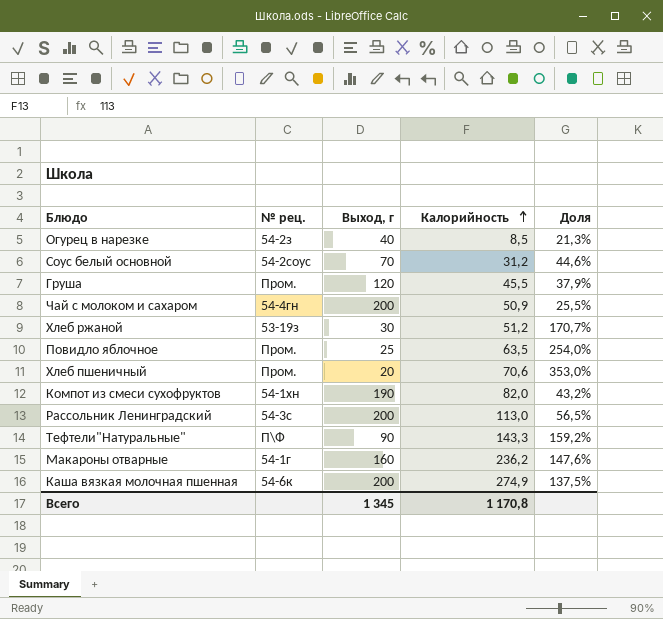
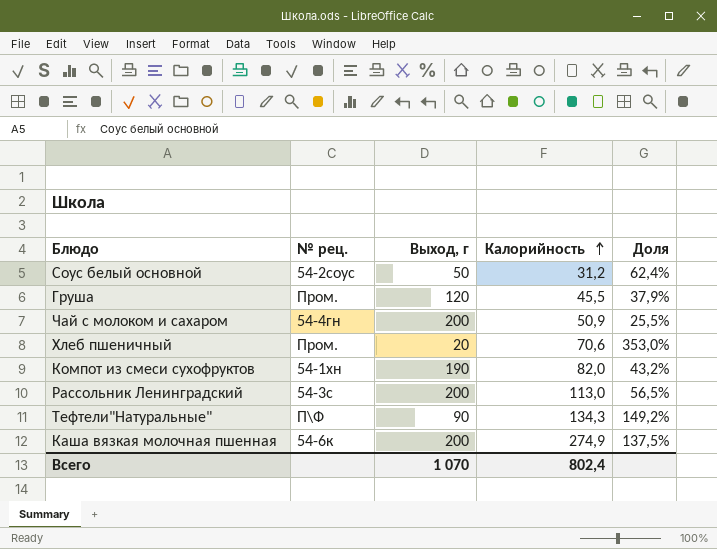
row Огурец в нарезке: 54-2з | 40 | 8,5 | 21,3% -> none
row Хлеб ржаной: 53-19з | 30 | 51,2 | 170,7% -> none
row Повидло яблочное: Пром. | 25 | 63,5 | 254,0% -> none
row Макароны отварные: 54-1г | 160 | 236,2 | 147,6% -> none
Соус белый основной | Выход, г: 70 -> 50
Соус белый основной | Доля: 44,6% -> 62,4%
Тефтели"Натуральные" | Калорийность: 143,3 -> 134,3
Тефтели"Натуральные" | Доля: 159,2% -> 149,2%
Всего | Выход, г: 1 345 -> 1 070
Всего | Калорийность: 1 170,8 -> 802,4

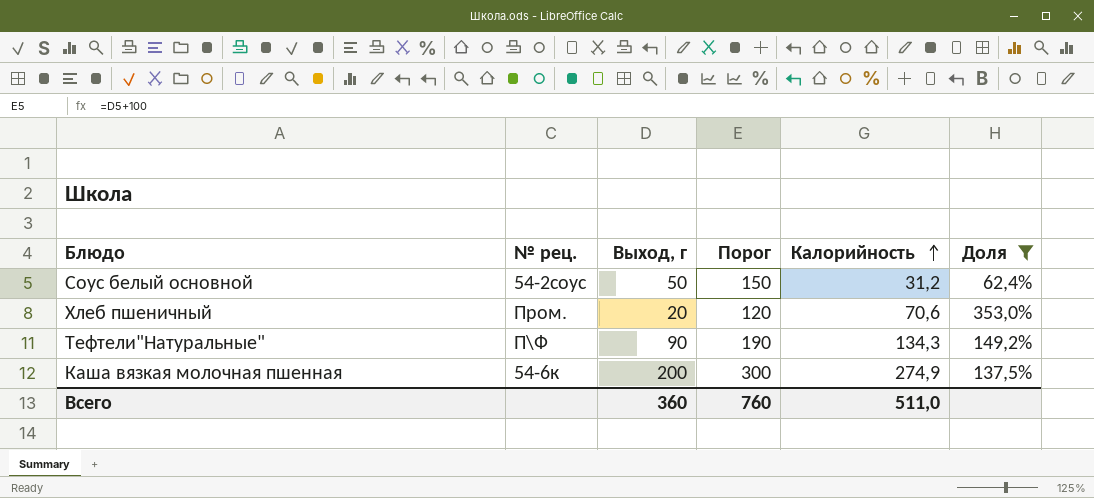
filter: none -> Доля >= 62,4%
column Порог | formula: none -> [Выход, г] + 100
Всего | Выход, г: 1 070 -> 360
Всего | Калорийность: 802,4 -> 511,0

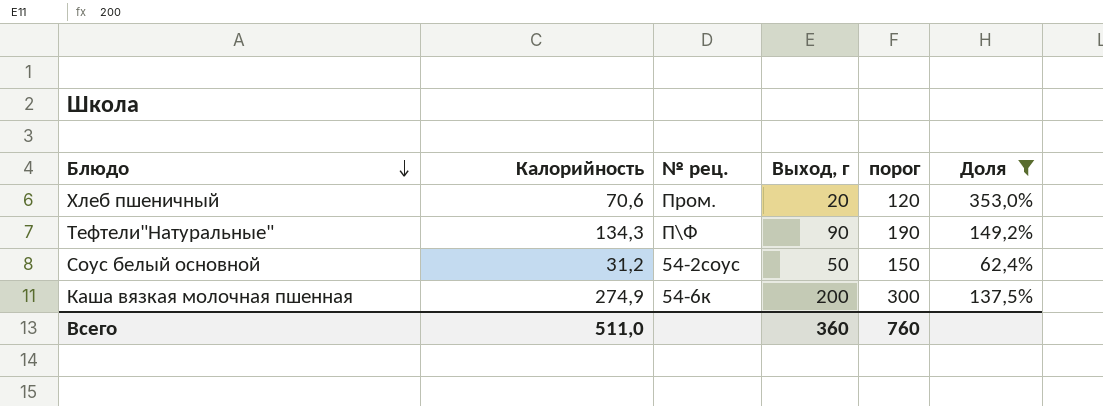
row order: Калорийность ascending -> Блюдо descending
column Калорийность | position: 5 -> 2
column name: Порог -> порог

